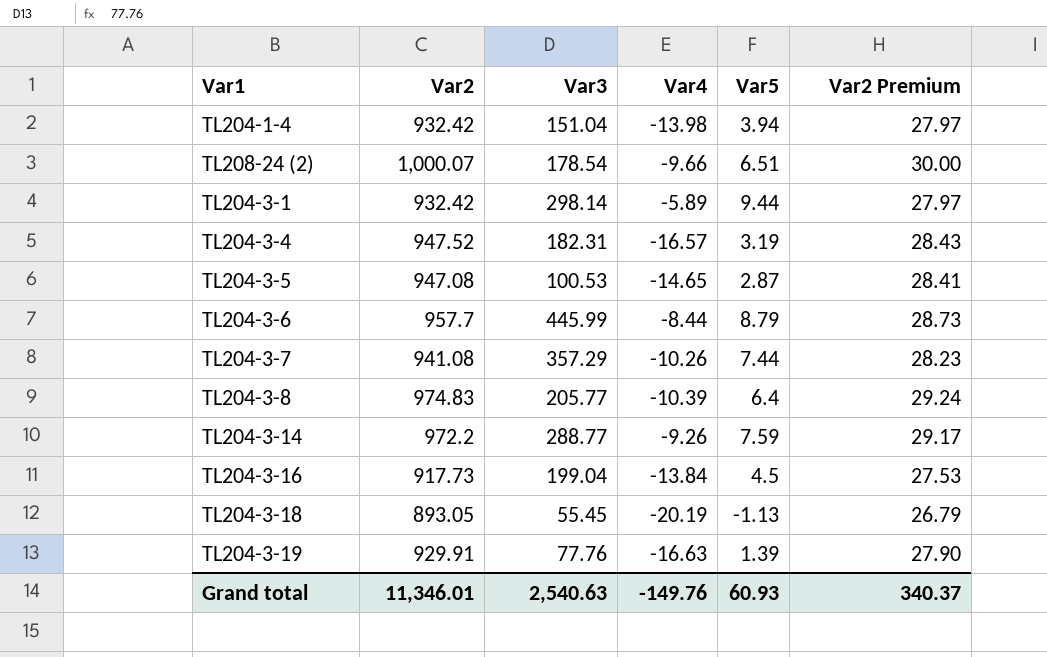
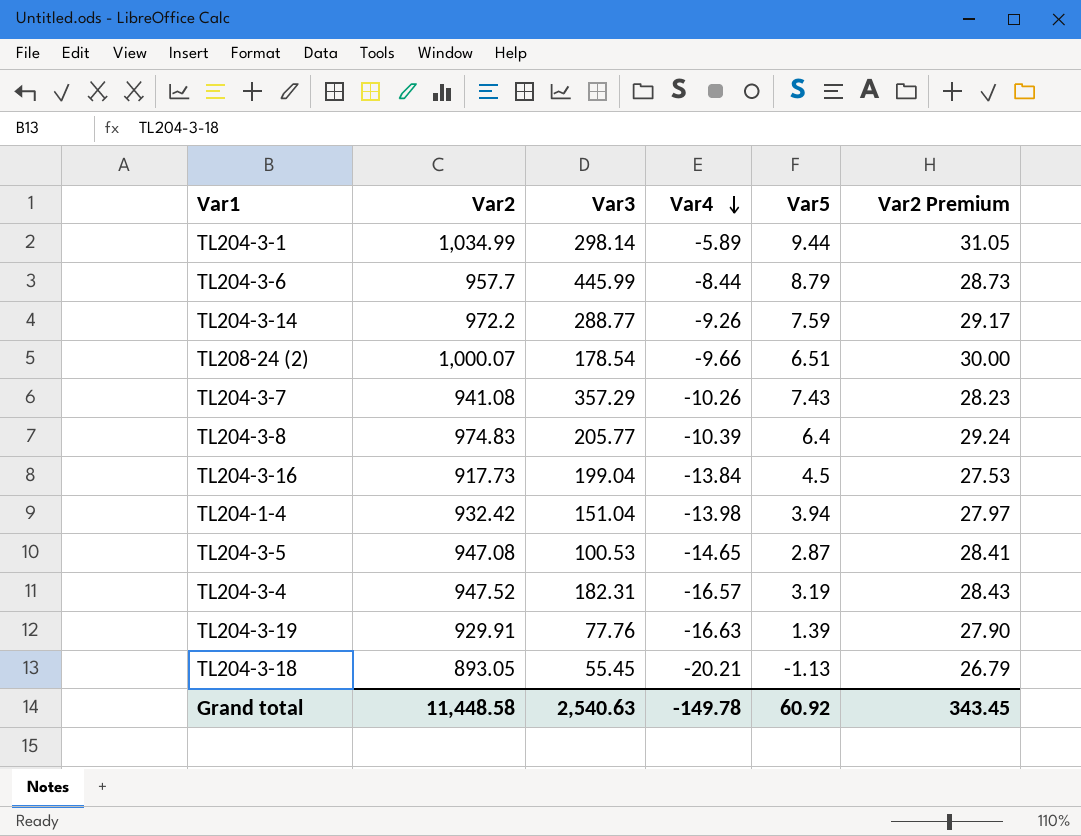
row order: none -> Var4 descending
TL204-3-1 | Var2: 932.42 -> 1,034.99
TL204-3-1 | Var2 Premium: 27.97 -> 31.05
TL204-3-7 | Var5: 7.44 -> 7.43
TL204-3-18 | Var4: -20.19 -> -20.21
Grand total | Var2: 11,346.01 -> 11,448.58
Grand total | Var4: -149.76 -> -149.78
Grand total | Var5: 60.93 -> 60.92
Grand total | Var2 Premium: 340.37 -> 343.45

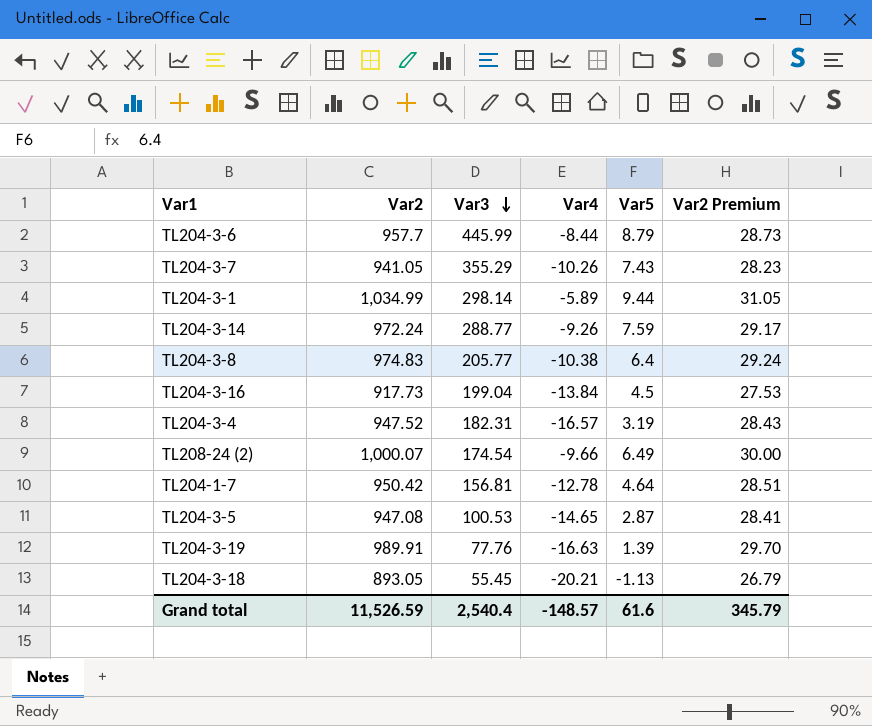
row order: Var4 descending -> Var3 descending
row TL204-1-4: 932.42 | 151.04 | -13.98 | 3.94 | 27.97 -> none
TL204-3-7 | Var2: 941.08 -> 941.05
TL204-3-7 | Var3: 357.29 -> 355.29
TL204-3-14 | Var2: 972.2 -> 972.24
TL204-3-8 | Var4: -10.39 -> -10.38
TL208-24 (2) | Var3: 178.54 -> 174.54
TL208-24 (2) | Var5: 6.51 -> 6.49
row TL204-1-7: none -> 950.42 | 156.81 | -12.78 | 4.64 | 28.51
TL204-3-19 | Var2: 929.91 -> 989.91
TL204-3-19 | Var2 Premium: 27.90 -> 29.70
Grand total | Var2: 11,448.58 -> 11,526.59
Grand total | Var3: 2,540.63 -> 2,540.4
Grand total | Var4: -149.78 -> -148.57
Grand total | Var5: 60.92 -> 61.6
Grand total | Var2 Premium: 343.45 -> 345.79

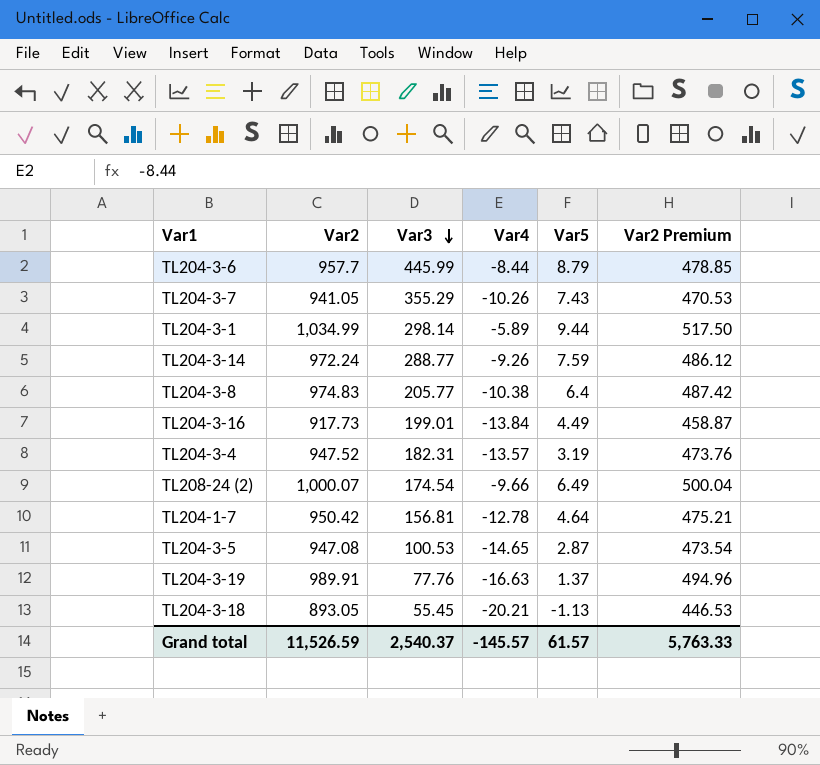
column Var2 Premium | formula: [Var2] * 0.03 -> [Var2] * 0.5
TL204-3-16 | Var3: 199.04 -> 199.01
TL204-3-16 | Var5: 4.5 -> 4.49
TL204-3-4 | Var4: -16.57 -> -13.57
TL204-3-19 | Var5: 1.39 -> 1.37
Grand total | Var3: 2,540.4 -> 2,540.37
Grand total | Var4: -148.57 -> -145.57
Grand total | Var5: 61.6 -> 61.57
Grand total | Var2 Premium: 345.79 -> 5,763.33

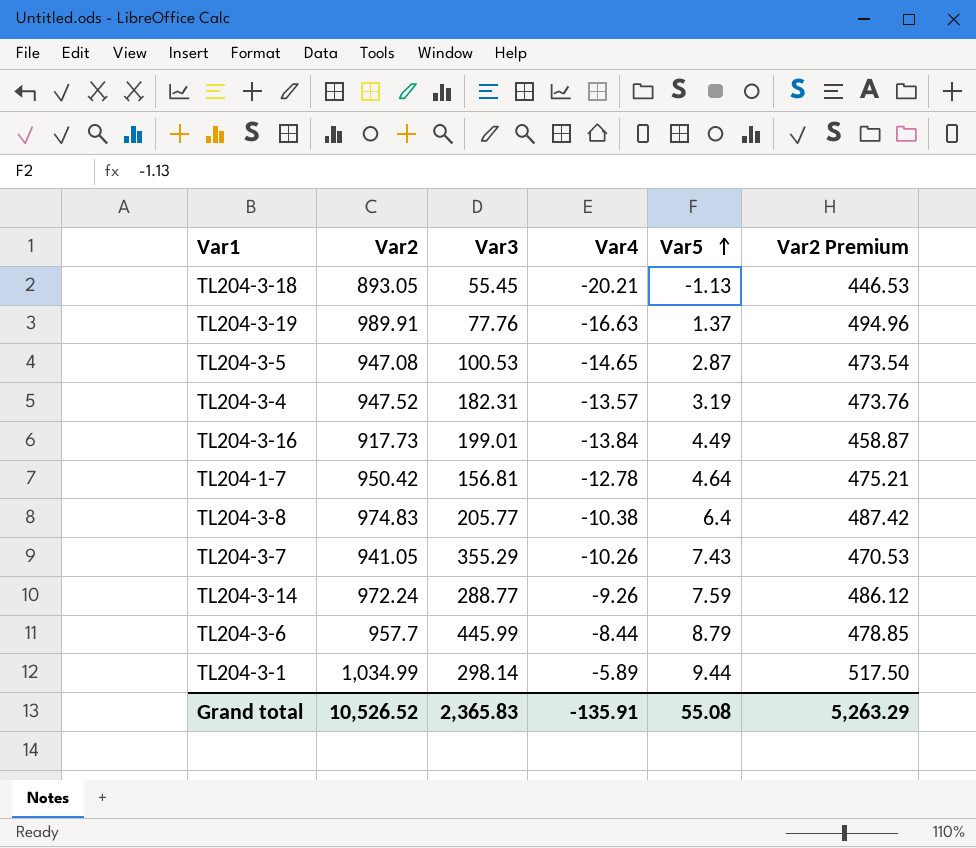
row order: Var3 descending -> Var5 ascending
row TL208-24 (2): 1,000.07 | 174.54 | -9.66 | 6.49 | 500.04 -> none
Grand total | Var2: 11,526.59 -> 10,526.52
Grand total | Var3: 2,540.37 -> 2,365.83
Grand total | Var4: -145.57 -> -135.91
Grand total | Var5: 61.57 -> 55.08
Grand total | Var2 Premium: 5,763.33 -> 5,263.29

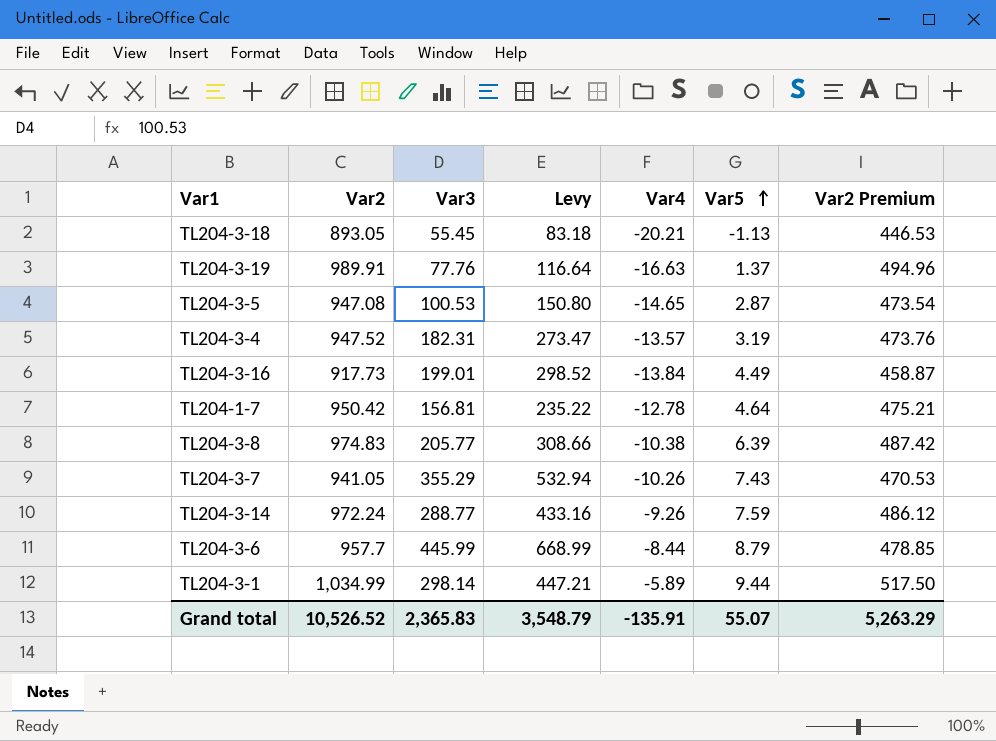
column Levy | formula: none -> [Var3] * 1.5
TL204-3-8 | Var5: 6.4 -> 6.39
Grand total | Var5: 55.08 -> 55.07

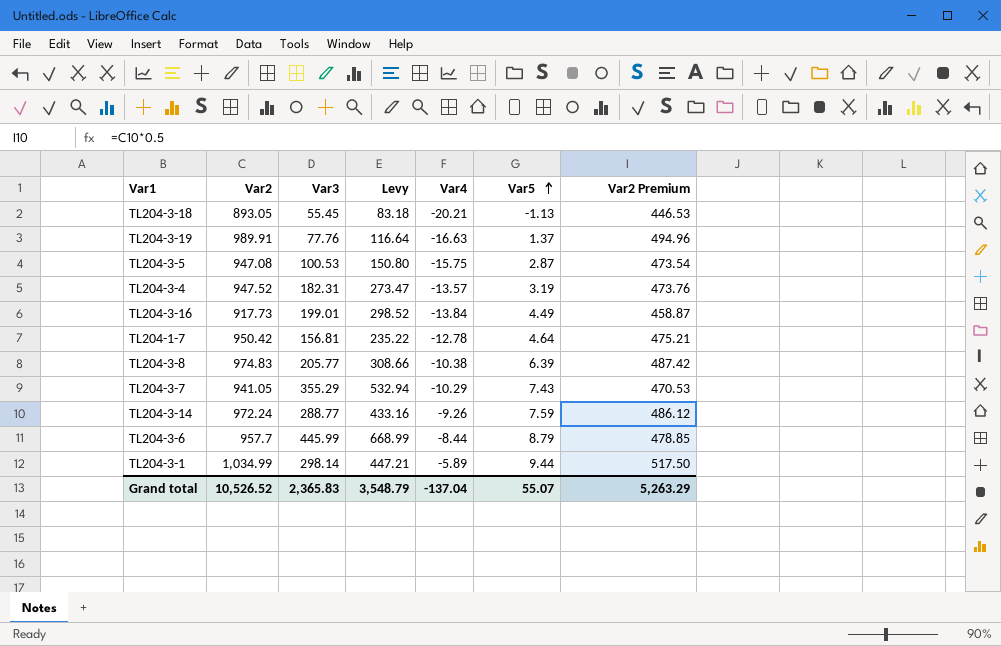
TL204-3-5 | Var4: -14.65 -> -15.75
TL204-3-7 | Var4: -10.26 -> -10.29
Grand total | Var4: -135.91 -> -137.04

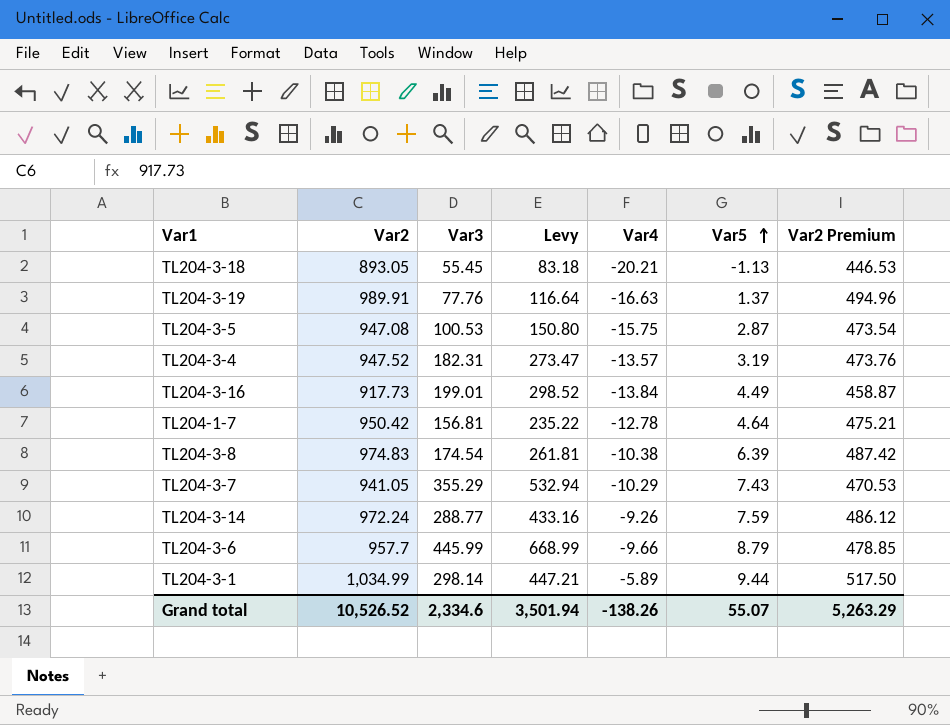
TL204-3-8 | Var3: 205.77 -> 174.54
TL204-3-8 | Levy: 308.66 -> 261.81
TL204-3-6 | Var4: -8.44 -> -9.66
Grand total | Var3: 2,365.83 -> 2,334.6
Grand total | Levy: 3,548.79 -> 3,501.94
Grand total | Var4: -137.04 -> -138.26

